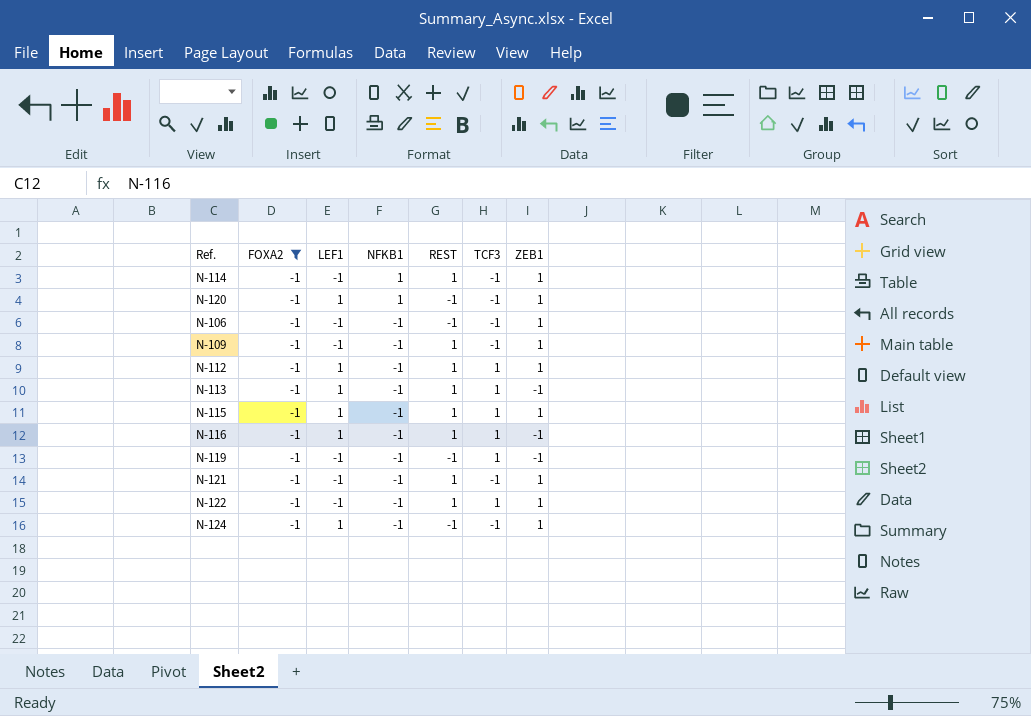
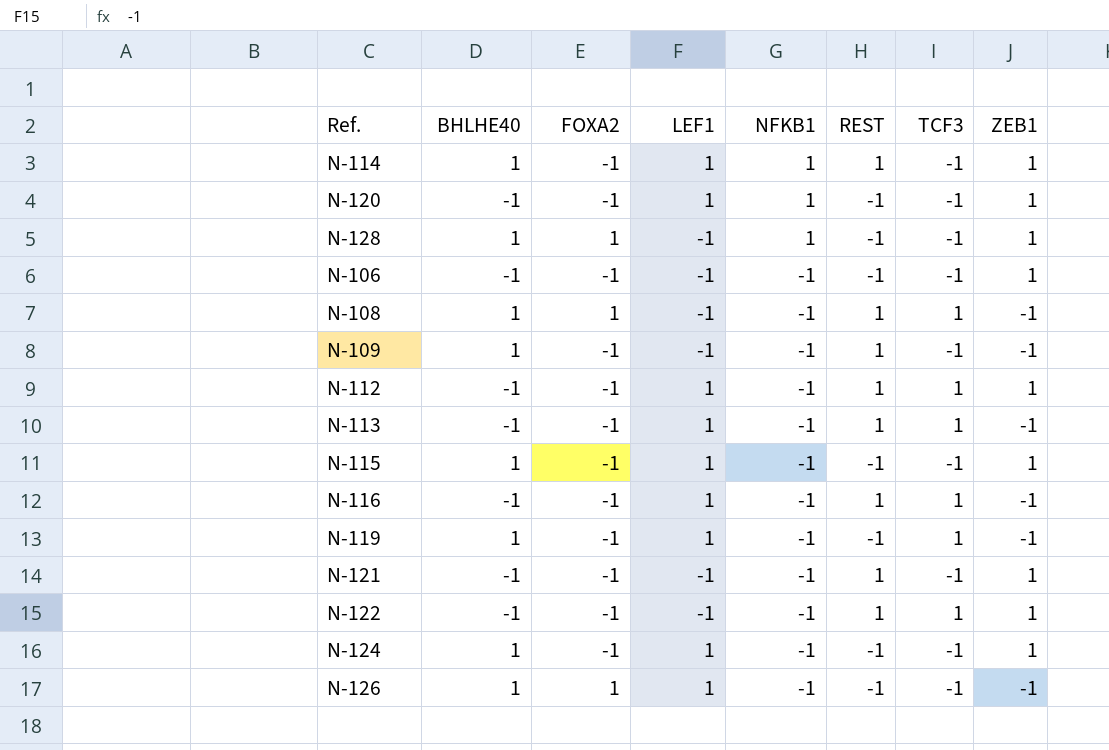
filter: FOXA2 = -1 -> none
column BHLHE40 | position: none -> 2
N-114 | LEF1: -1 -> 1
N-109 | ZEB1: 1 -> -1
N-115 | REST: 1 -> -1
N-115 | TCF3: 1 -> -1
N-119 | LEF1: -1 -> 1

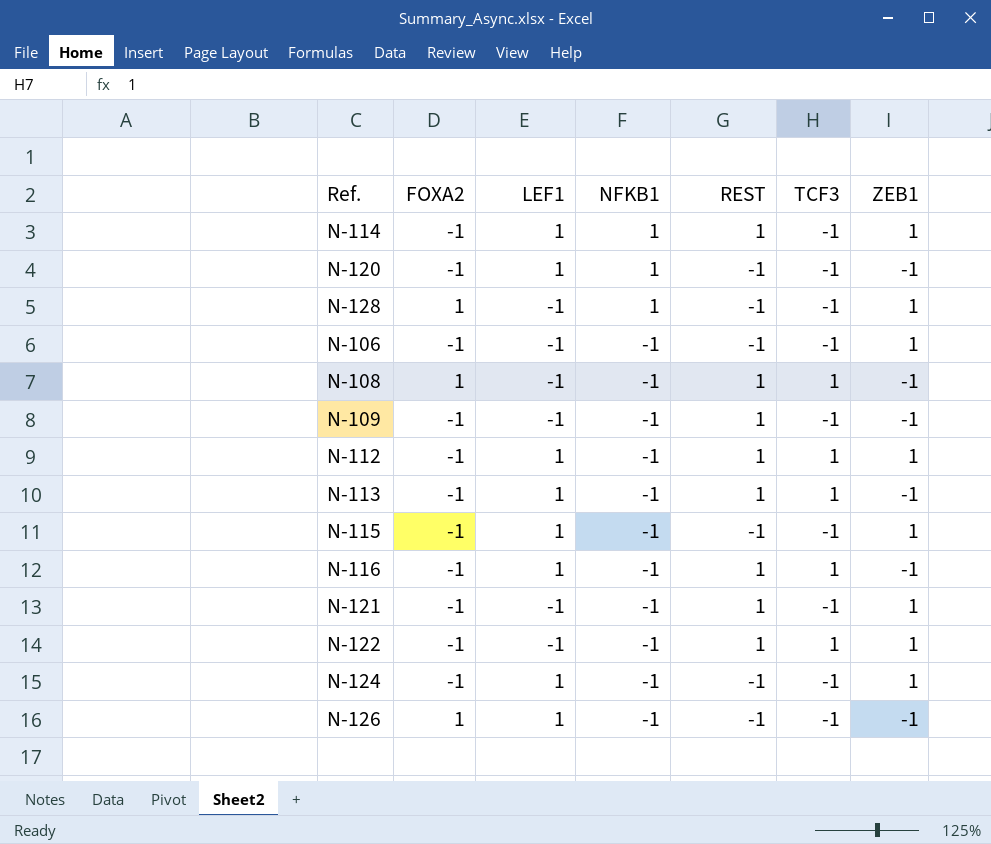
column BHLHE40 | position: 2 -> none
row N-119: 1 | -1 | 1 | -1 | -1 | 1 | -1 -> none
N-120 | ZEB1: 1 -> -1

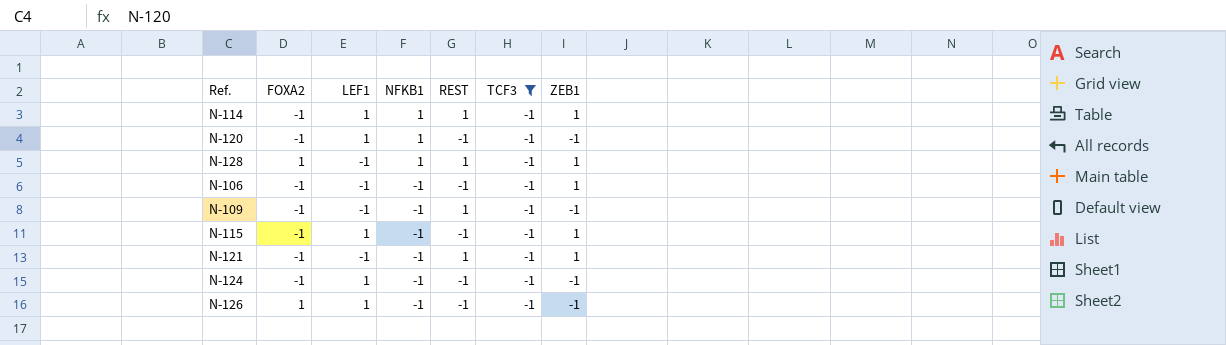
filter: none -> TCF3 = -1
N-128 | REST: -1 -> 1
N-124 | ZEB1: 1 -> -1

